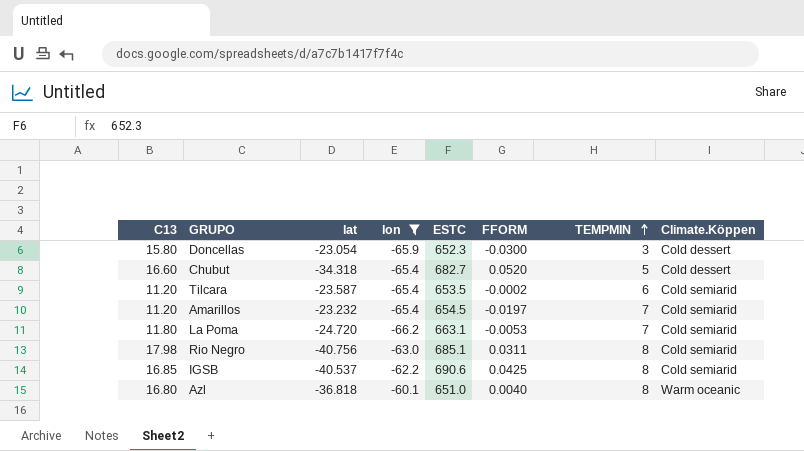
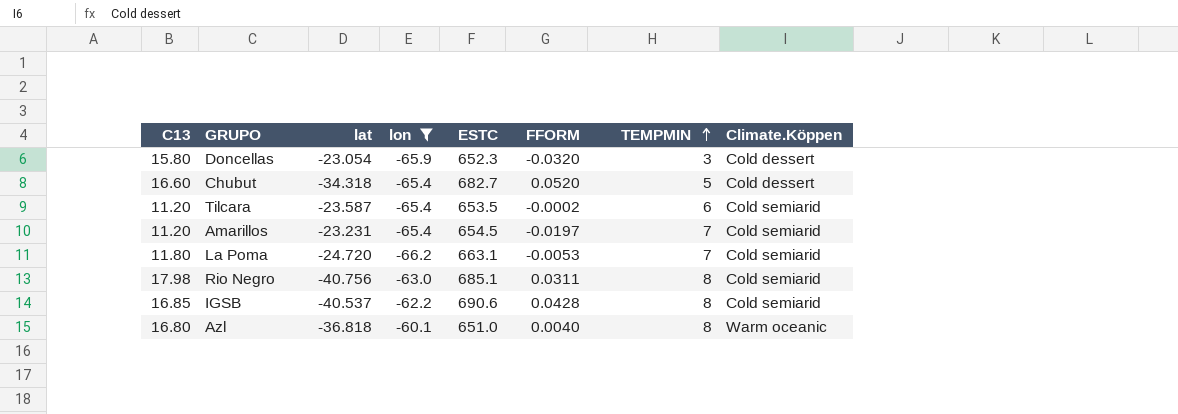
Doncellas | FFORM: -0.0300 -> -0.0320
Amarillos | lat: -23.232 -> -23.231
IGSB | FFORM: 0.0425 -> 0.0428

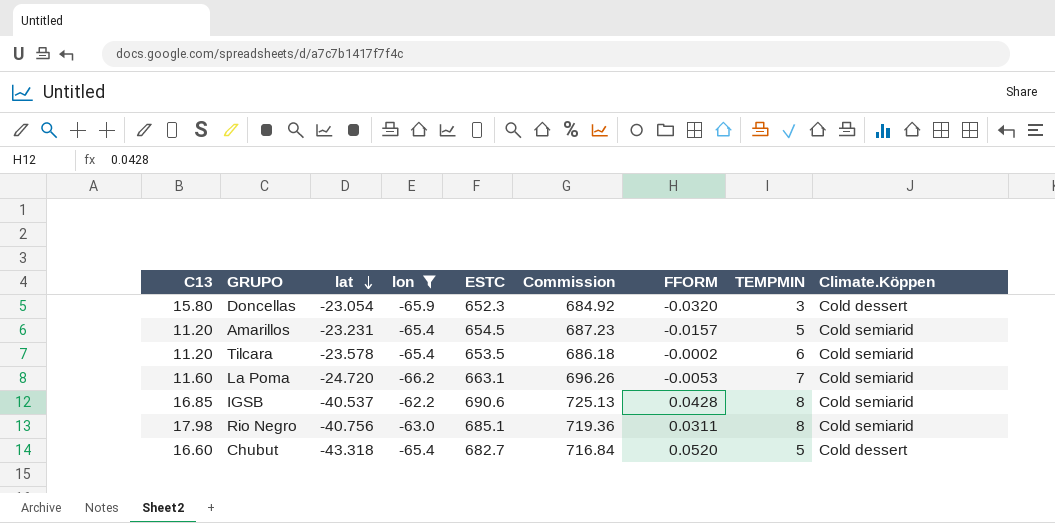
row order: TEMPMIN ascending -> lat descending
column Commission | formula: none -> [ESTC] * 1.05
row Azl: 16.80 | -36.818 | -60.1 | 651.0 | 0.0040 | 8 | Warm oceanic -> none
Amarillos | FFORM: -0.0197 -> -0.0157
Amarillos | TEMPMIN: 7 -> 5
Tilcara | lat: -23.587 -> -23.578
La Poma | C13: 11.80 -> 11.60
Chubut | lat: -34.318 -> -43.318

